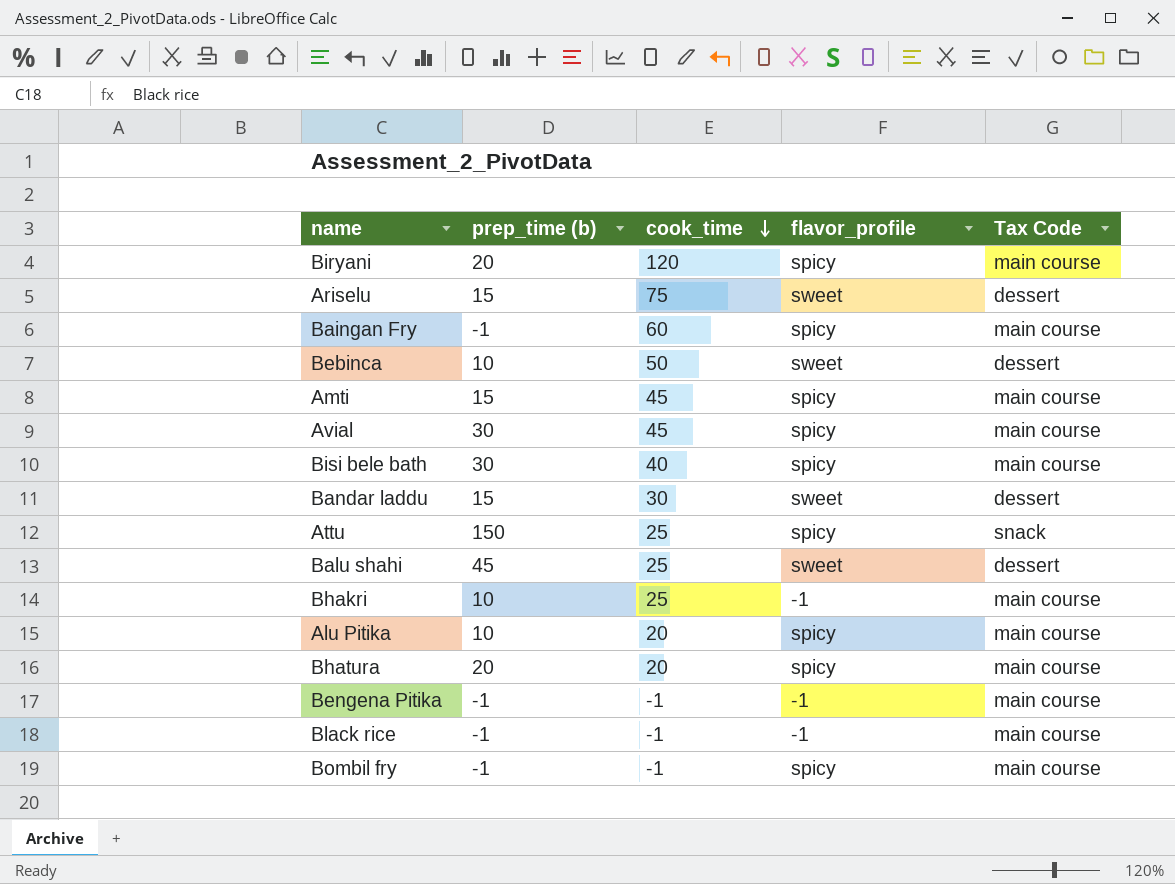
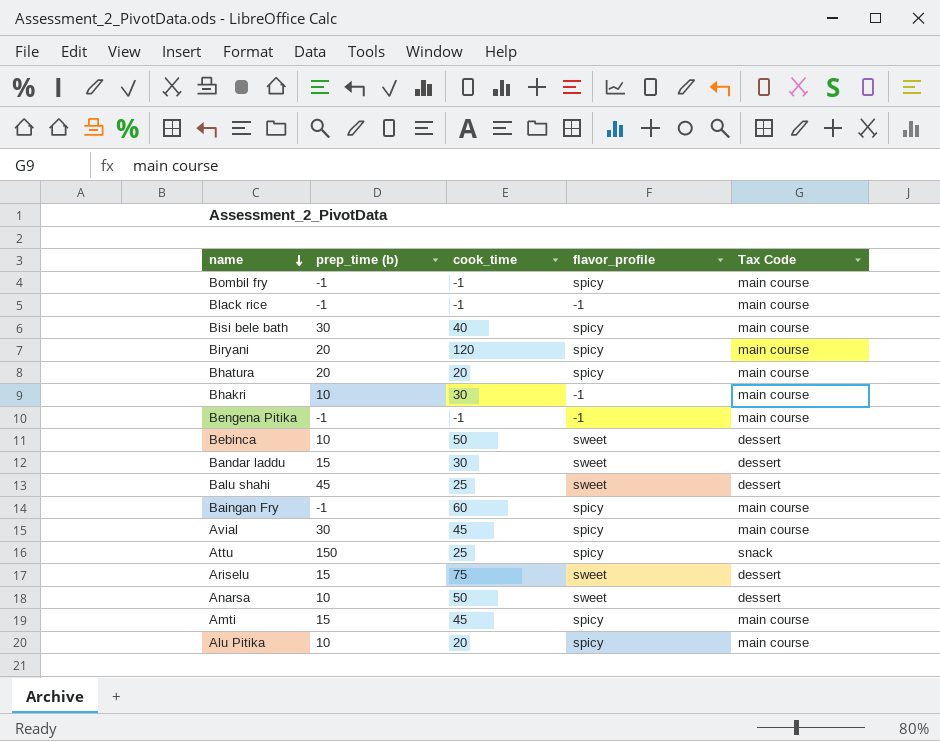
row order: cook_time descending -> name descending
Bhakri | cook_time: 25 -> 30
row Anarsa: none -> 10 | 50 | sweet | dessert

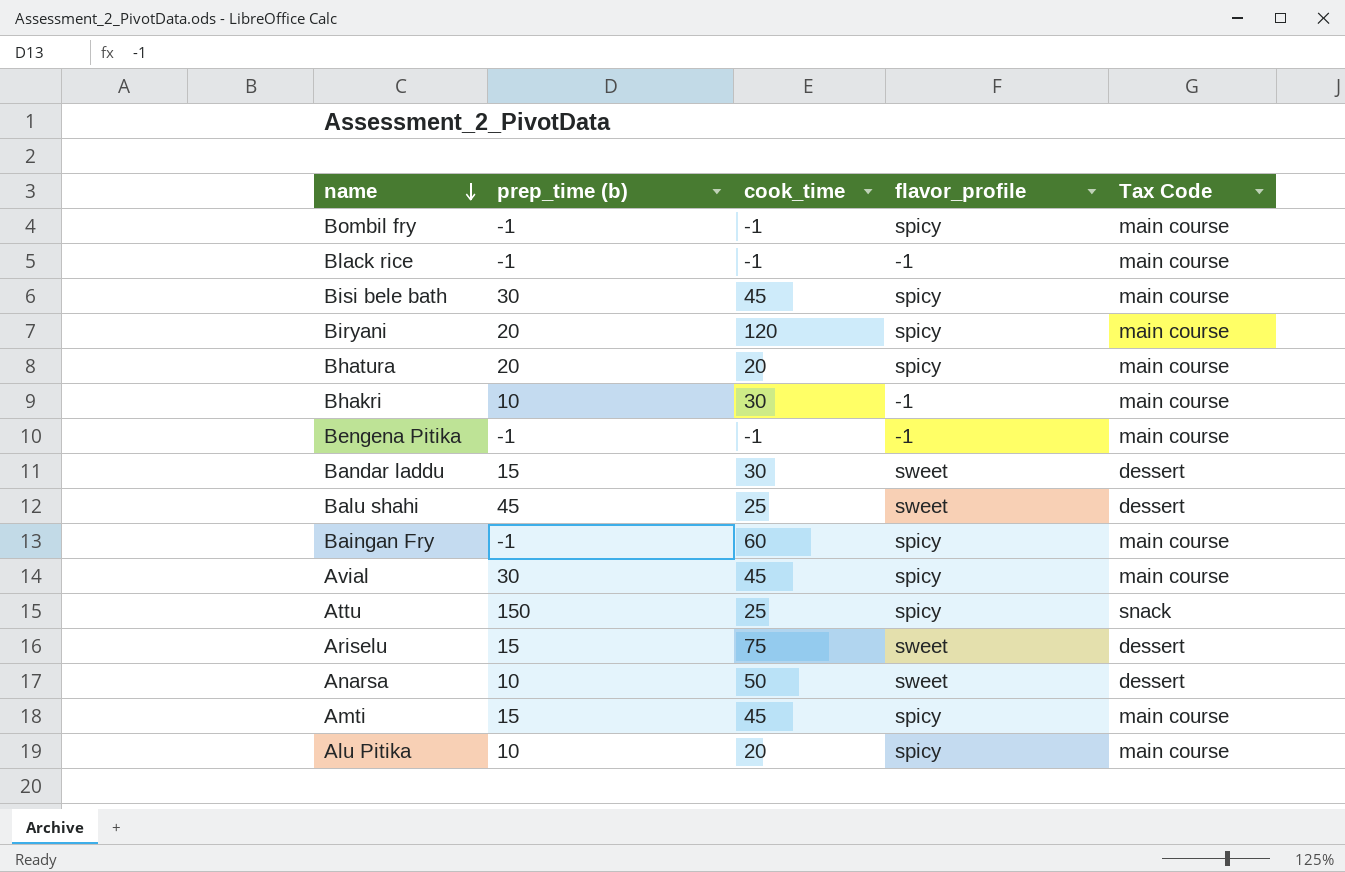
row Bebinca: 10 | 50 | sweet | dessert -> none
Bisi bele bath | cook_time: 40 -> 45

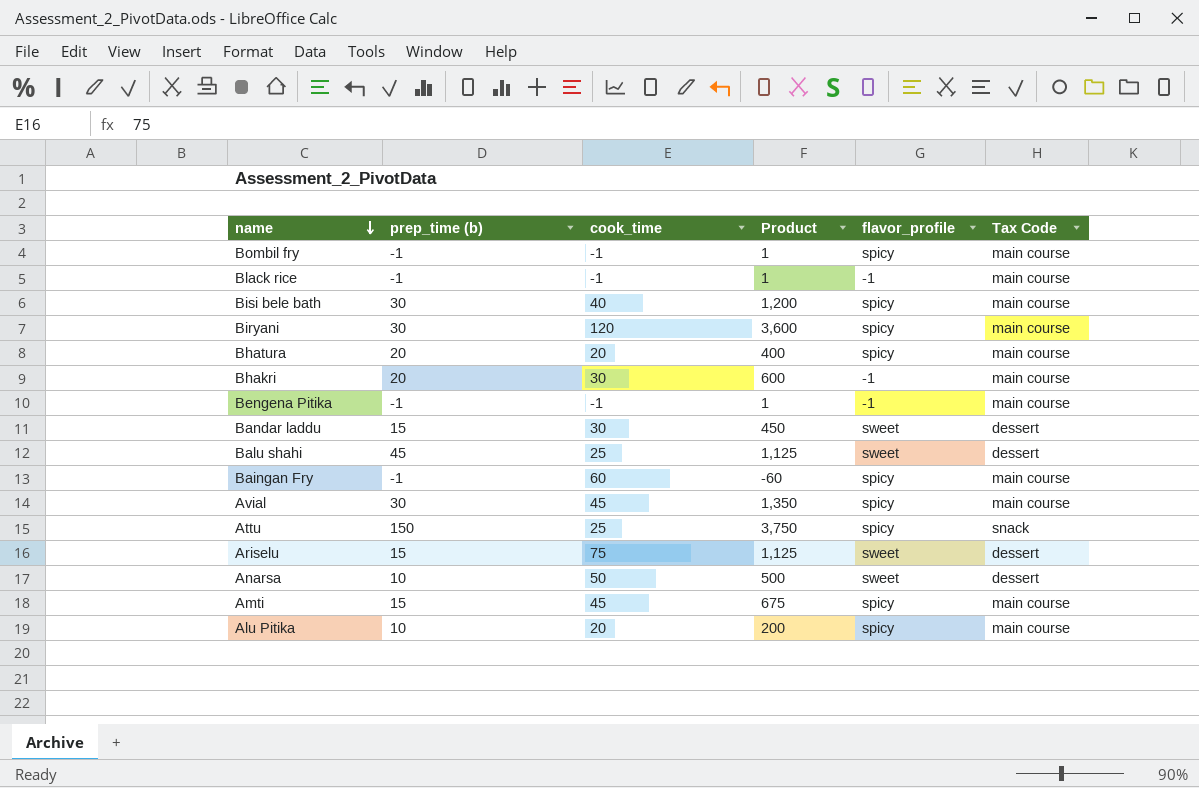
column Product | formula: none -> [prep_time (b)] * [cook_time]
Bisi bele bath | cook_time: 45 -> 40
Biryani | prep_time (b): 20 -> 30
Bhakri | prep_time (b): 10 -> 20

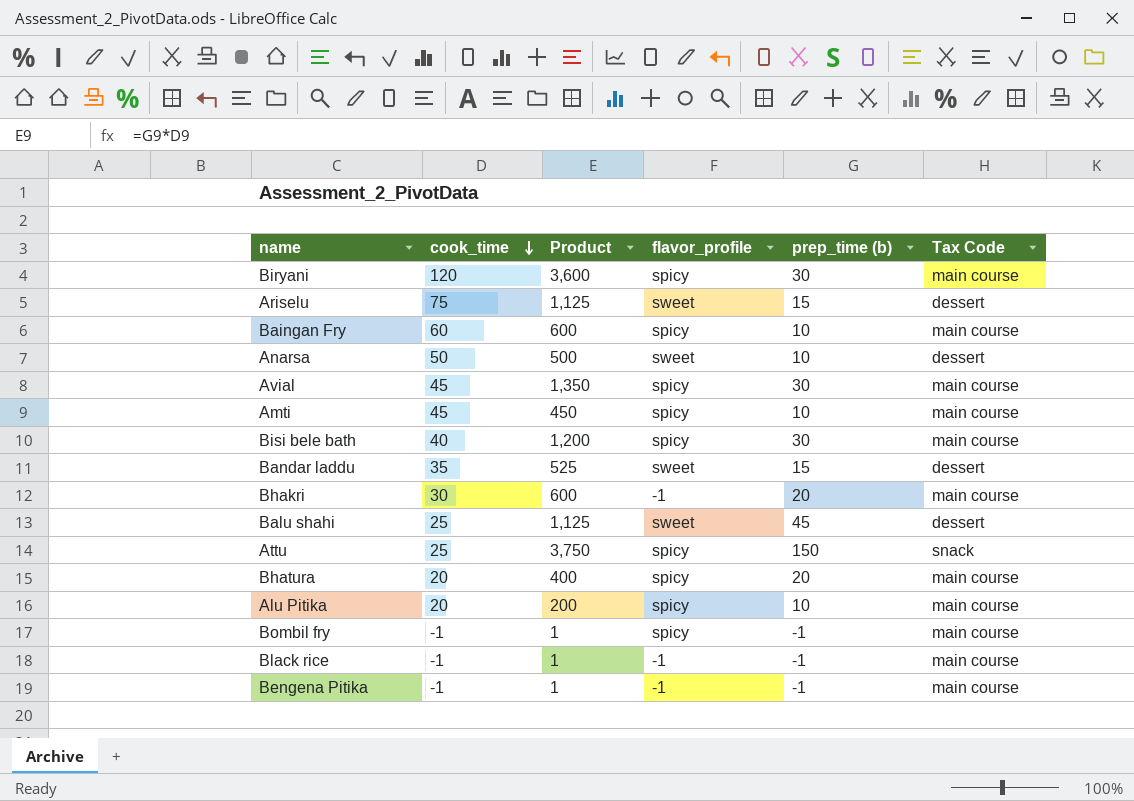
row order: name descending -> cook_time descending
column prep_time (b) | position: 2 -> 5
Baingan Fry | Product: -60 -> 600
Baingan Fry | prep_time (b): -1 -> 10
Amti | Product: 675 -> 450
Amti | prep_time (b): 15 -> 10
Bandar laddu | cook_time: 30 -> 35
Bandar laddu | Product: 450 -> 525

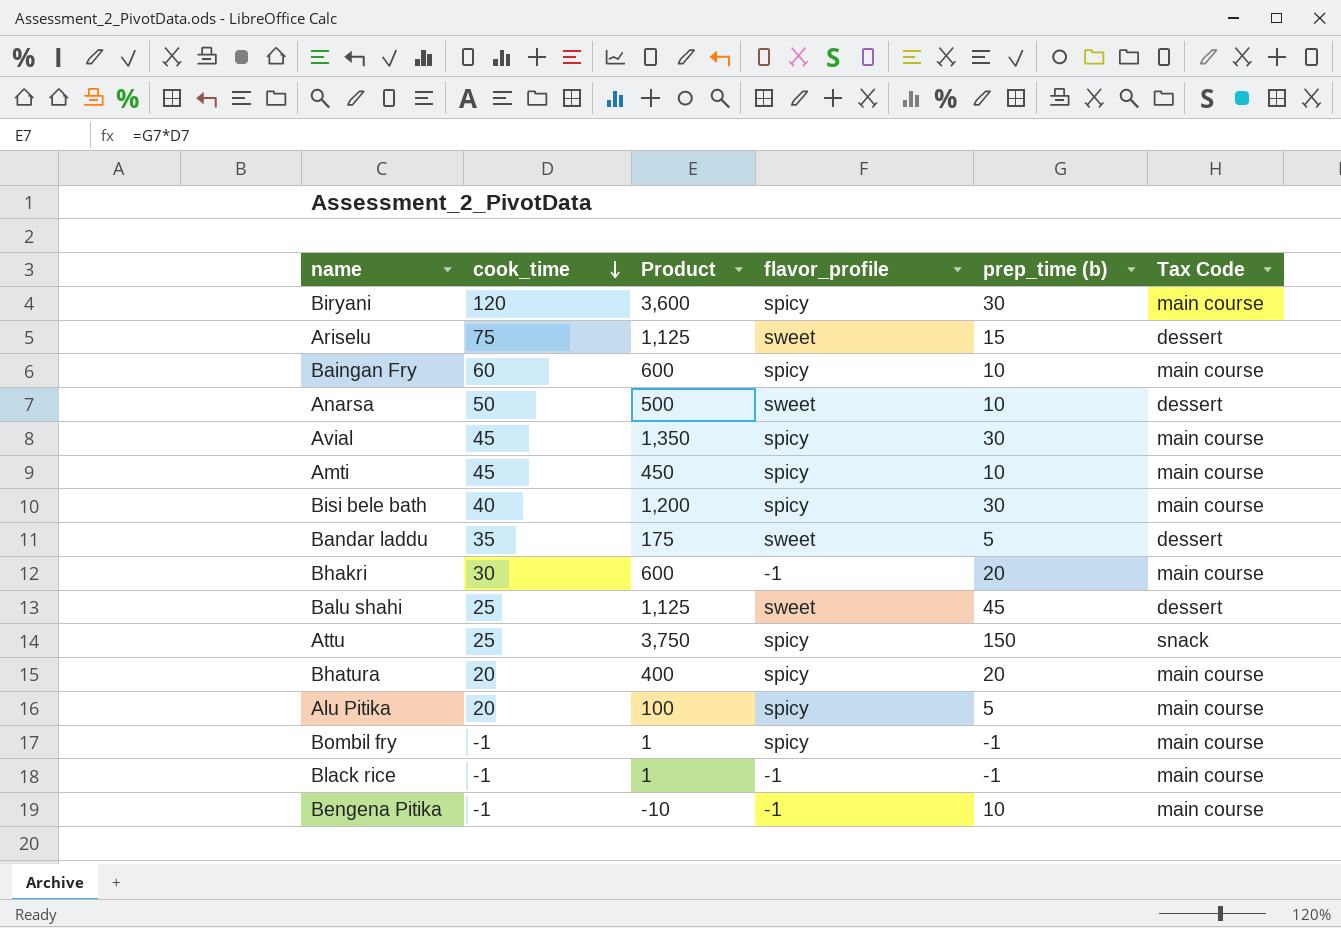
Bandar laddu | Product: 525 -> 175
Bandar laddu | prep_time (b): 15 -> 5
Alu Pitika | Product: 200 -> 100
Alu Pitika | prep_time (b): 10 -> 5
Bengena Pitika | Product: 1 -> -10
Bengena Pitika | prep_time (b): -1 -> 10

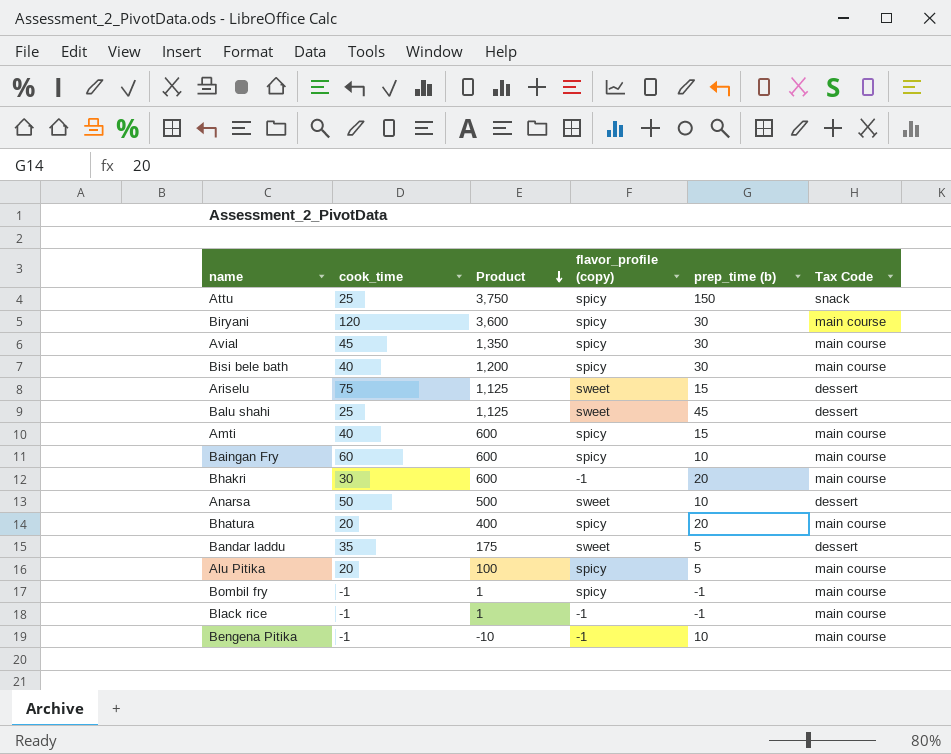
row order: cook_time descending -> Product descending
column name: flavor_profile -> flavor_profile (copy)
Amti | cook_time: 45 -> 40
Amti | Product: 450 -> 600
Amti | prep_time (b): 10 -> 15

